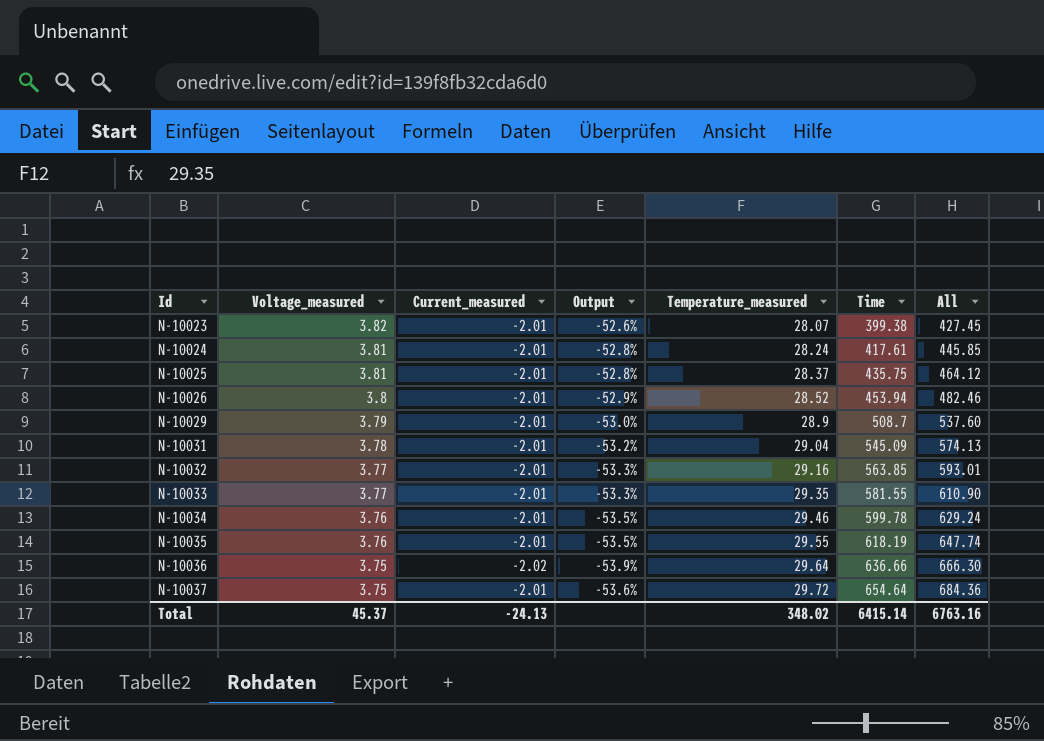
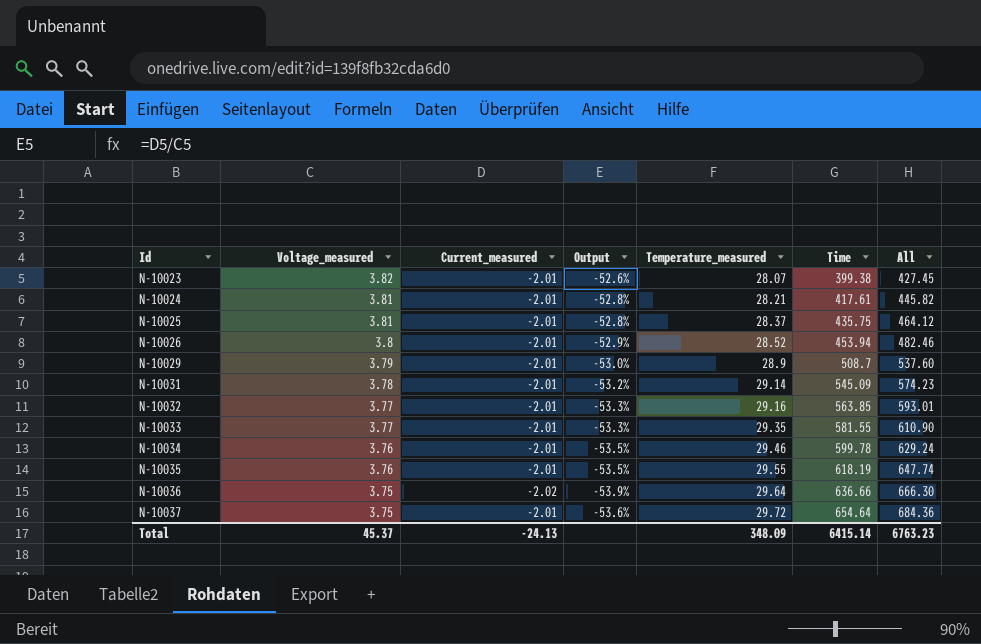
N-10024 | Temperature_measured: 28.24 -> 28.21
N-10024 | All: 445.85 -> 445.82
N-10031 | Temperature_measured: 29.04 -> 29.14
N-10031 | All: 574.13 -> 574.23
Total | Temperature_measured: 348.02 -> 348.09
Total | All: 6763.16 -> 6763.23

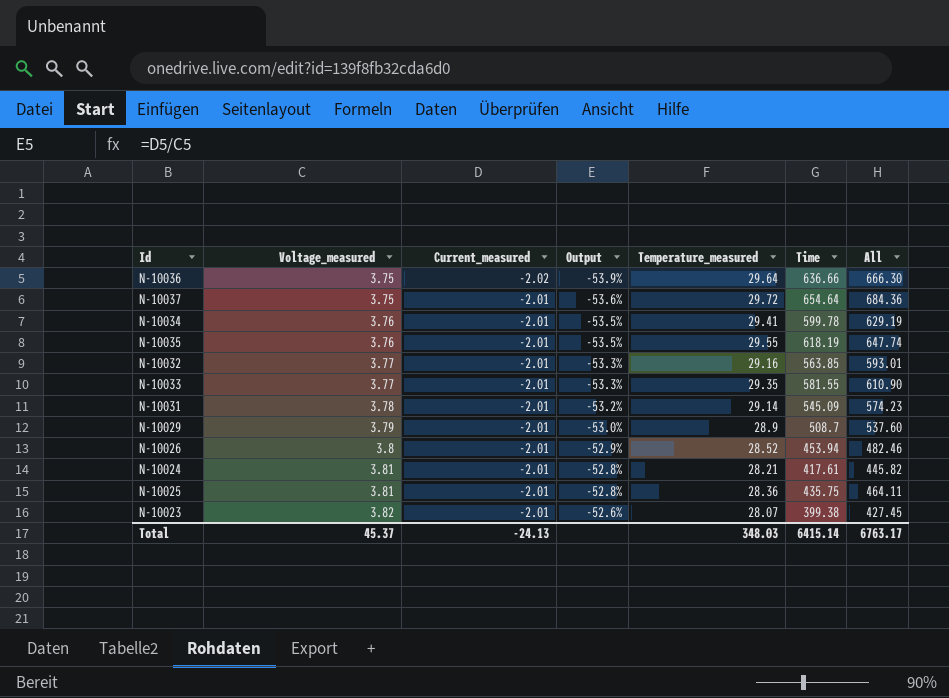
row order: Id ascending -> Voltage_measured ascending
N-10034 | Temperature_measured: 29.46 -> 29.41
N-10034 | All: 629.24 -> 629.19
N-10025 | Temperature_measured: 28.37 -> 28.36
N-10025 | All: 464.12 -> 464.11
Total | Temperature_measured: 348.09 -> 348.03
Total | All: 6763.23 -> 6763.17

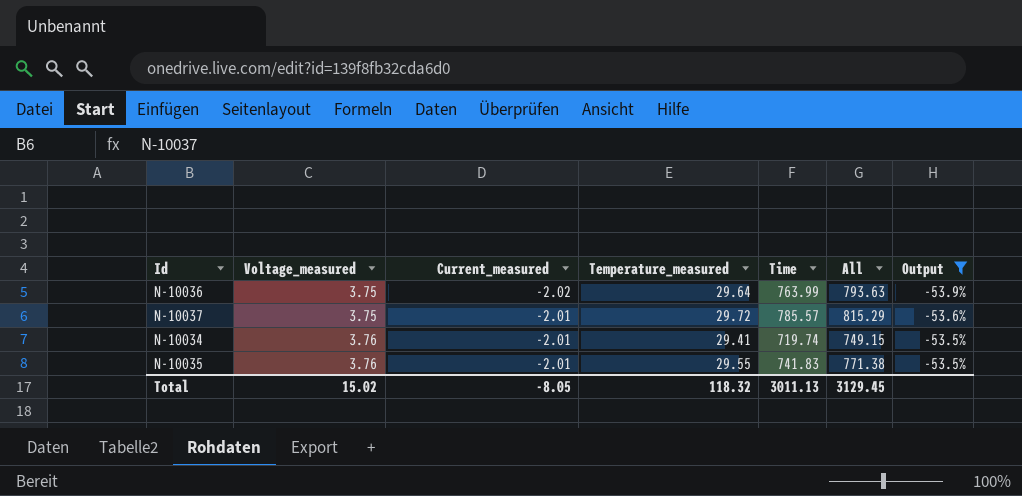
filter: none -> Output <= -53.5%
column Output | position: 4 -> 7
N-10036 | Time: 636.66 -> 763.99
N-10036 | All: 666.30 -> 793.63
N-10037 | Time: 654.64 -> 785.57
N-10037 | All: 684.36 -> 815.29
N-10034 | Time: 599.78 -> 719.74
N-10034 | All: 629.19 -> 749.15
N-10035 | Time: 618.19 -> 741.83
N-10035 | All: 647.74 -> 771.38
Total | Voltage_measured: 45.37 -> 15.02
Total | Current_measured: -24.13 -> -8.05
Total | Temperature_measured: 348.03 -> 118.32
Total | Time: 6415.14 -> 3011.13
Total | All: 6763.17 -> 3129.45

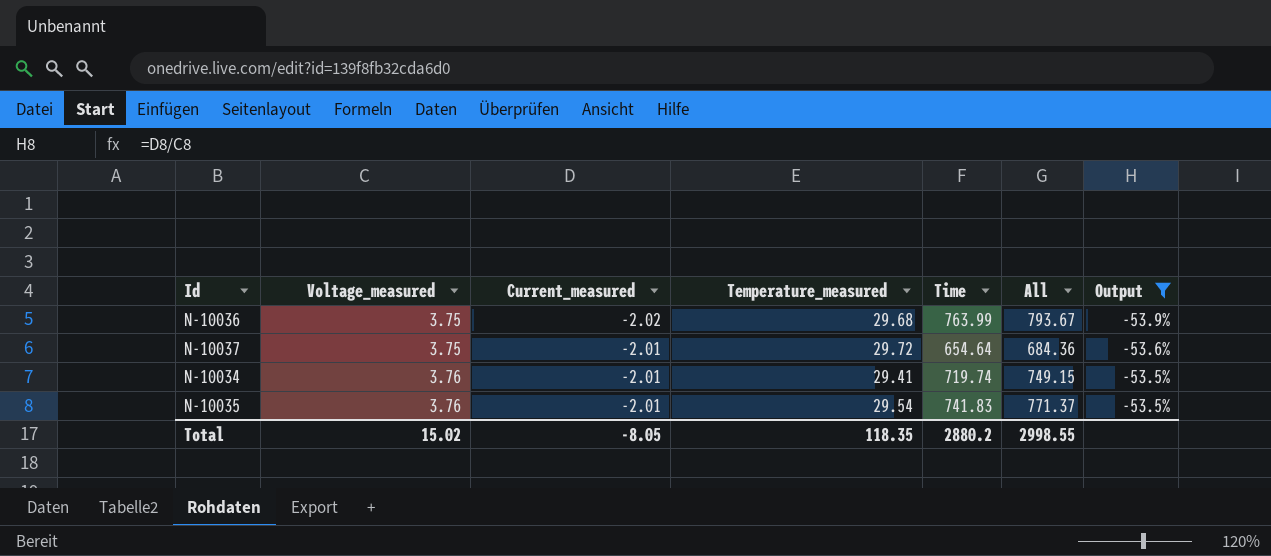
N-10036 | Temperature_measured: 29.64 -> 29.68
N-10036 | All: 793.63 -> 793.67
N-10037 | Time: 785.57 -> 654.64
N-10037 | All: 815.29 -> 684.36
N-10035 | Temperature_measured: 29.55 -> 29.54
N-10035 | All: 771.38 -> 771.37
Total | Temperature_measured: 118.32 -> 118.35
Total | Time: 3011.13 -> 2880.2
Total | All: 3129.45 -> 2998.55

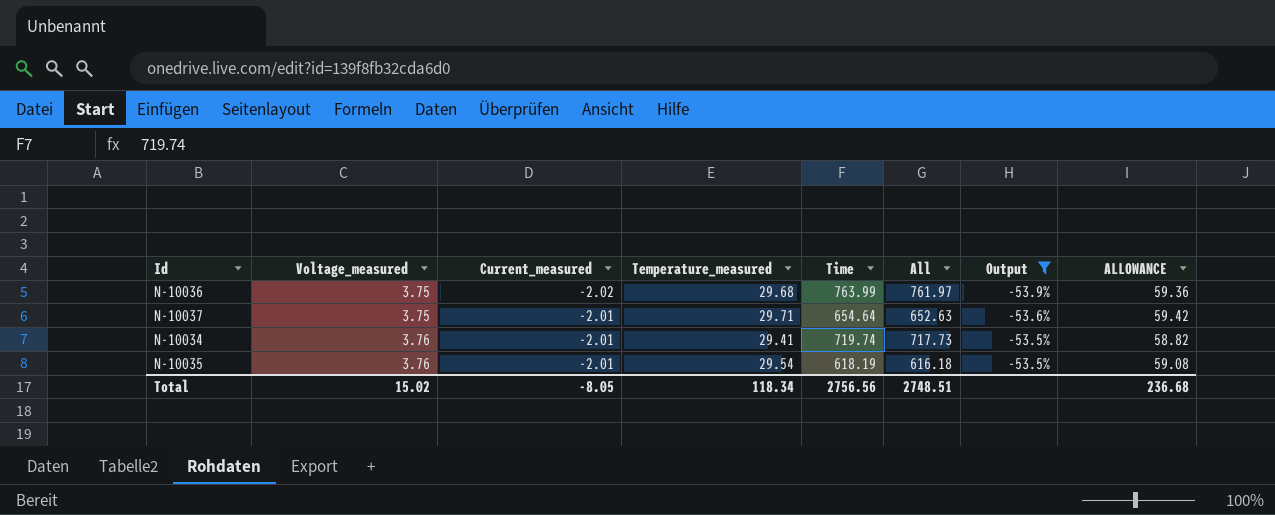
column All | formula: [Temperature_measured] + [Time] -> [Current_measured] + [Time]
column ALLOWANCE | formula: none -> [Temperature_measured] * 2
N-10037 | Temperature_measured: 29.72 -> 29.71
N-10035 | Time: 741.83 -> 618.19
Total | Temperature_measured: 118.35 -> 118.34
Total | Time: 2880.2 -> 2756.56
Total | All: 2998.55 -> 2748.51

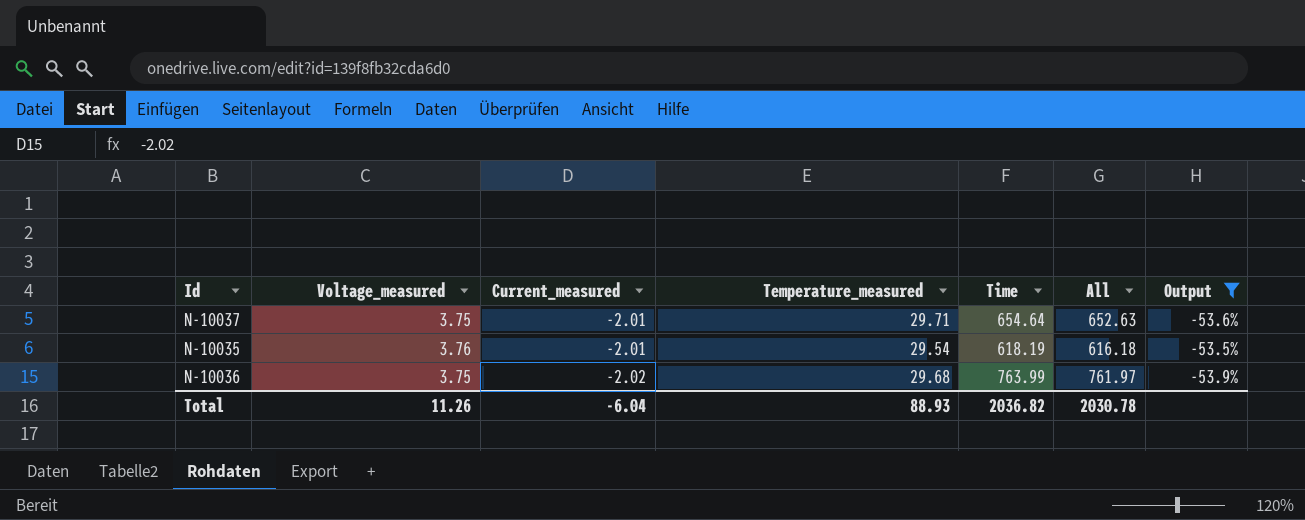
row order: Voltage_measured ascending -> Current_measured descending
column ALLOWANCE | formula: [Temperature_measured] * 2 -> none
row N-10034: 3.76 | -2.01 | 29.41 | 719.74 | 717.73 | -53.5% | 58.82 -> none
Total | Voltage_measured: 15.02 -> 11.26
Total | Current_measured: -8.05 -> -6.04
Total | Temperature_measured: 118.34 -> 88.93
Total | Time: 2756.56 -> 2036.82
Total | All: 2748.51 -> 2030.78

